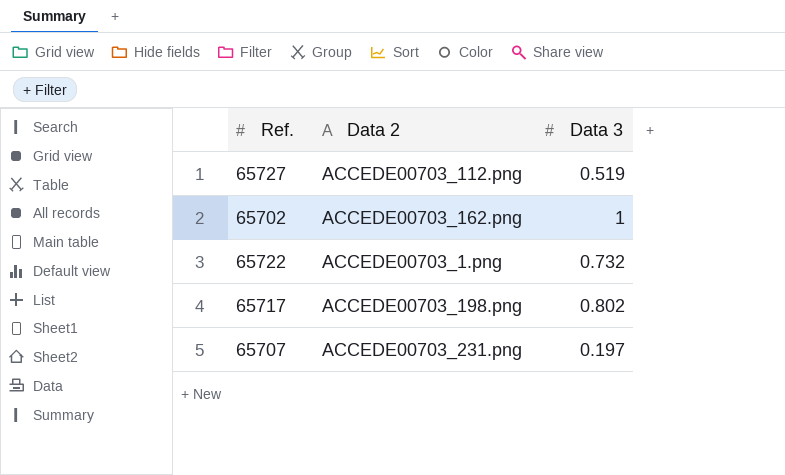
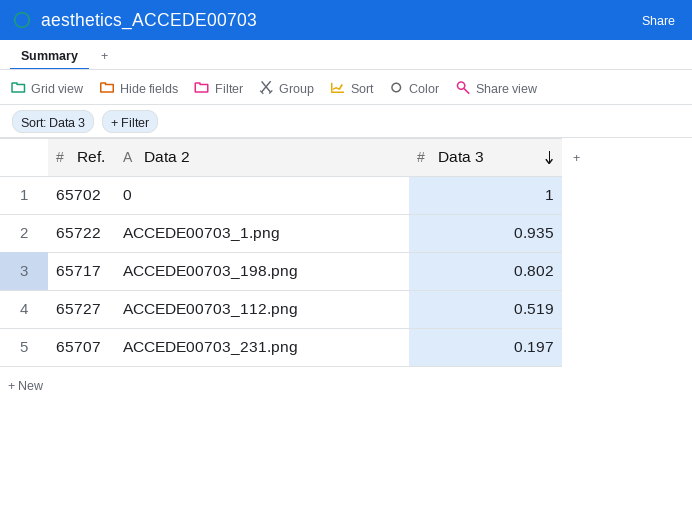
row order: none -> Data 3 descending
65702 | Data 2: ACCEDE00703_162.png -> 0
65722 | Data 3: 0.732 -> 0.935

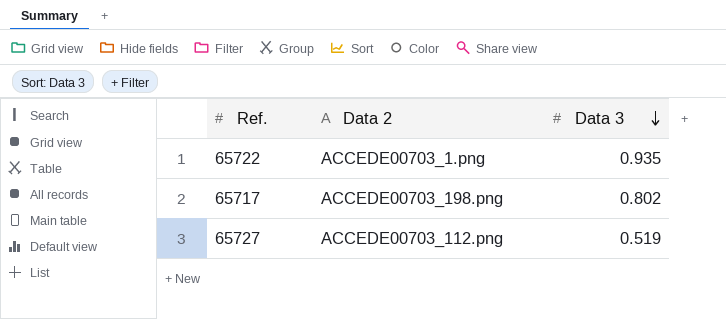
row 65702: 0 | 1 -> none
row 65707: ACCEDE00703_231.png | 0.197 -> none

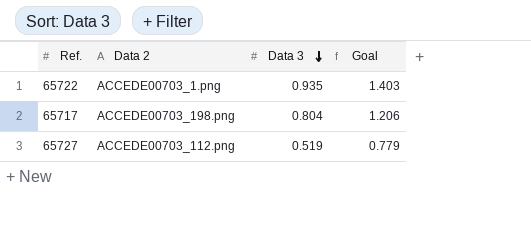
column Goal | formula: none -> [Data 3] * 1.5
65717 | Data 3: 0.802 -> 0.804

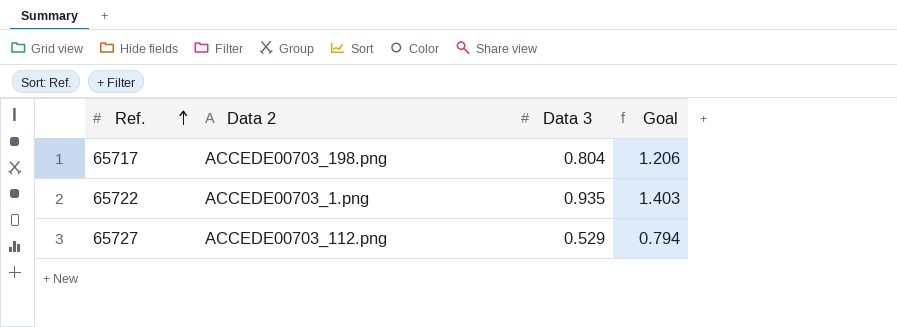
row order: Data 3 descending -> Ref. ascending
65727 | Data 3: 0.519 -> 0.529
65727 | Goal: 0.779 -> 0.794

